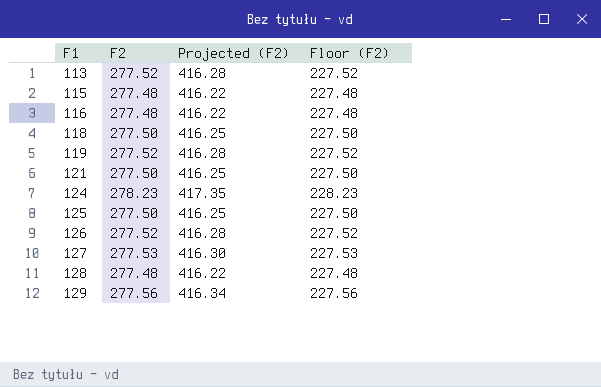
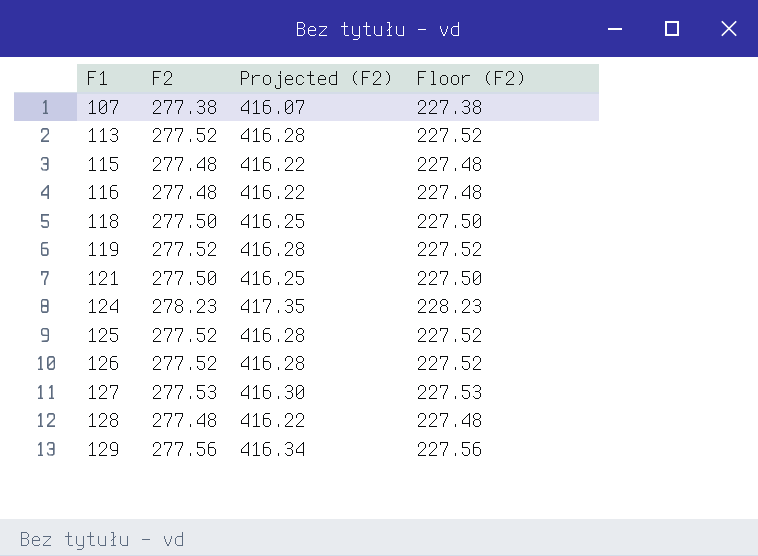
row 107: none -> 277.38 | 416.07 | 227.38
125 | F2: 277.50 -> 277.52
125 | Projected (F2): 416.25 -> 416.28
125 | Floor (F2): 227.50 -> 227.52

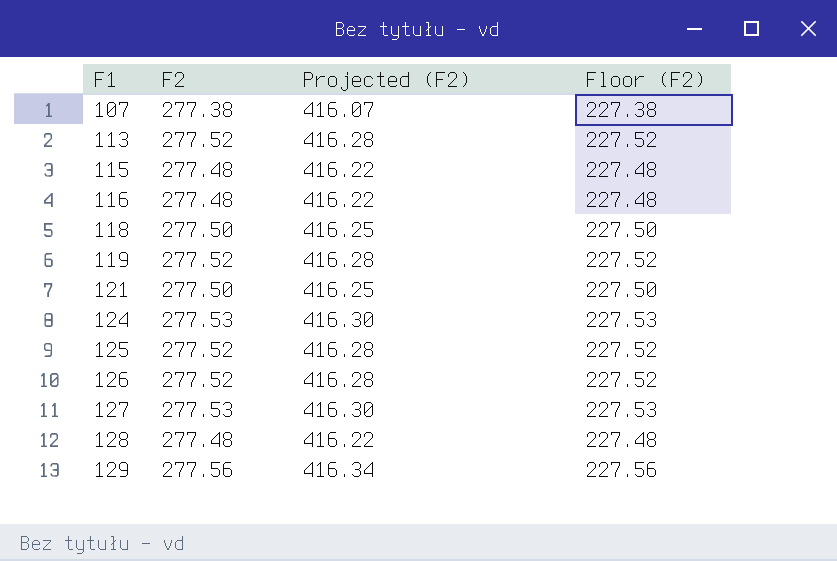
124 | F2: 278.23 -> 277.53
124 | Projected (F2): 417.35 -> 416.30
124 | Floor (F2): 228.23 -> 227.53

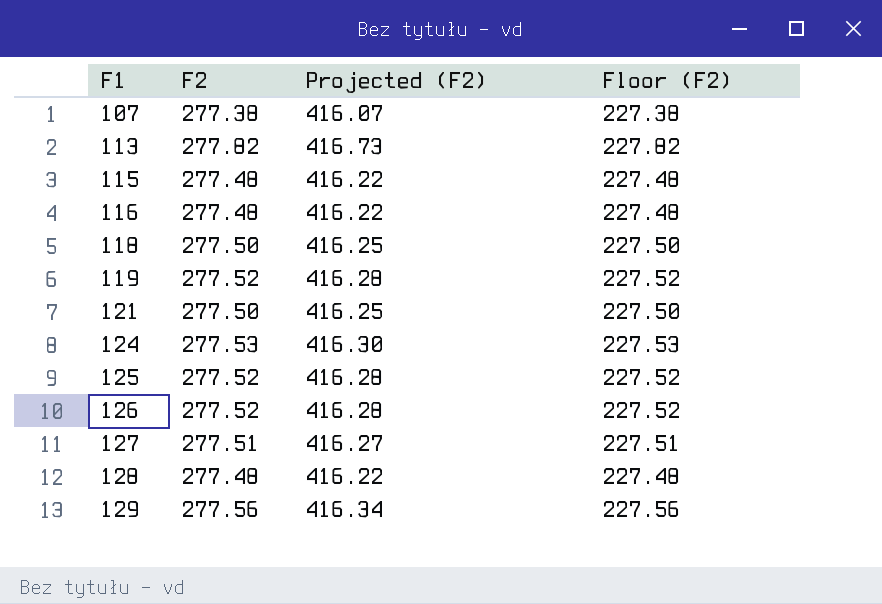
113 | F2: 277.52 -> 277.82
113 | Projected (F2): 416.28 -> 416.73
113 | Floor (F2): 227.52 -> 227.82
127 | F2: 277.53 -> 277.51
127 | Projected (F2): 416.30 -> 416.27
127 | Floor (F2): 227.53 -> 227.51

